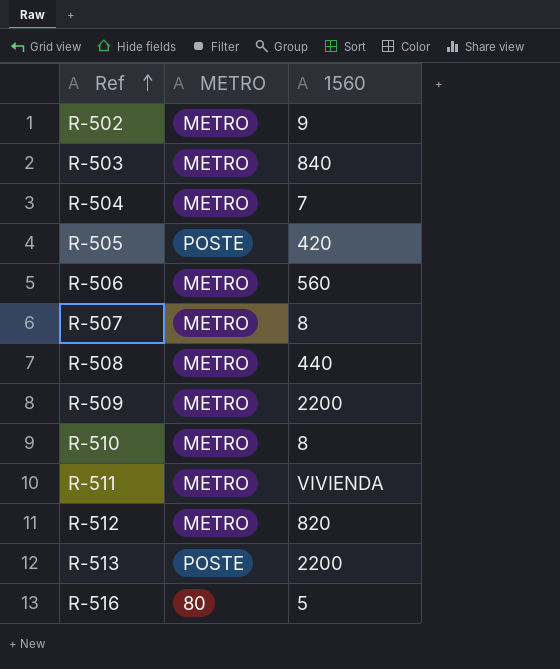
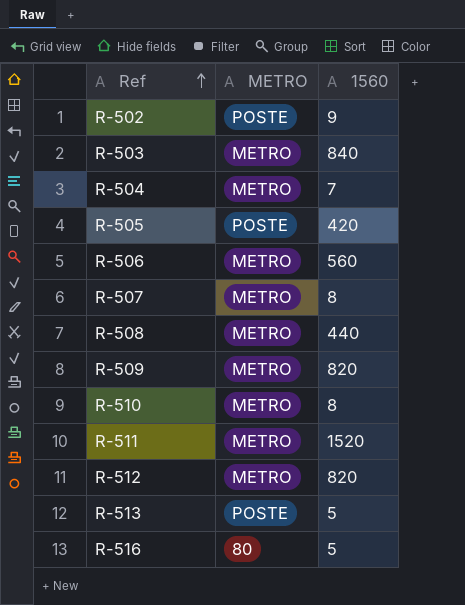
R-502 | METRO: METRO -> POSTE
R-509 | 1560: 2200 -> 820
R-511 | 1560: VIVIENDA -> 1520
R-513 | 1560: 2200 -> 5

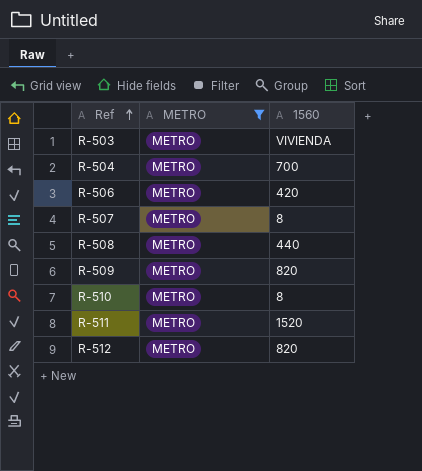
filter: none -> METRO = METRO
R-503 | 1560: 840 -> VIVIENDA
R-504 | 1560: 7 -> 700
R-506 | 1560: 560 -> 420

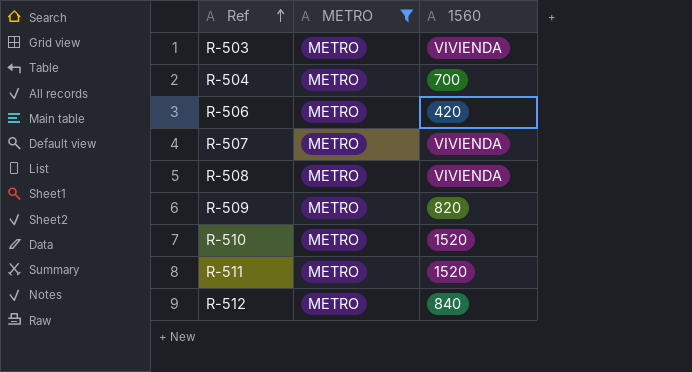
R-507 | 1560: 8 -> VIVIENDA
R-508 | 1560: 440 -> VIVIENDA
R-510 | 1560: 8 -> 1520
R-512 | 1560: 820 -> 840

